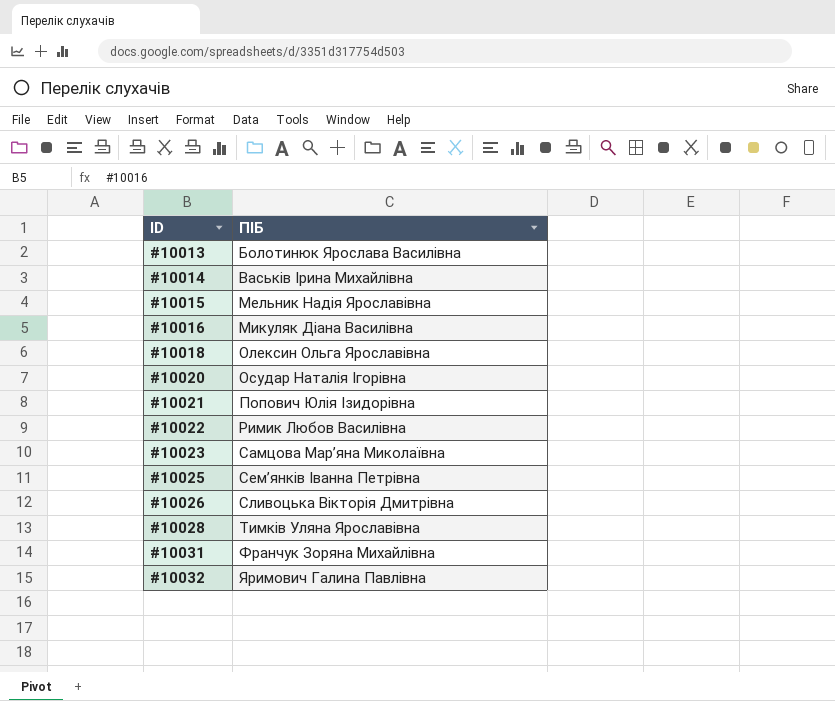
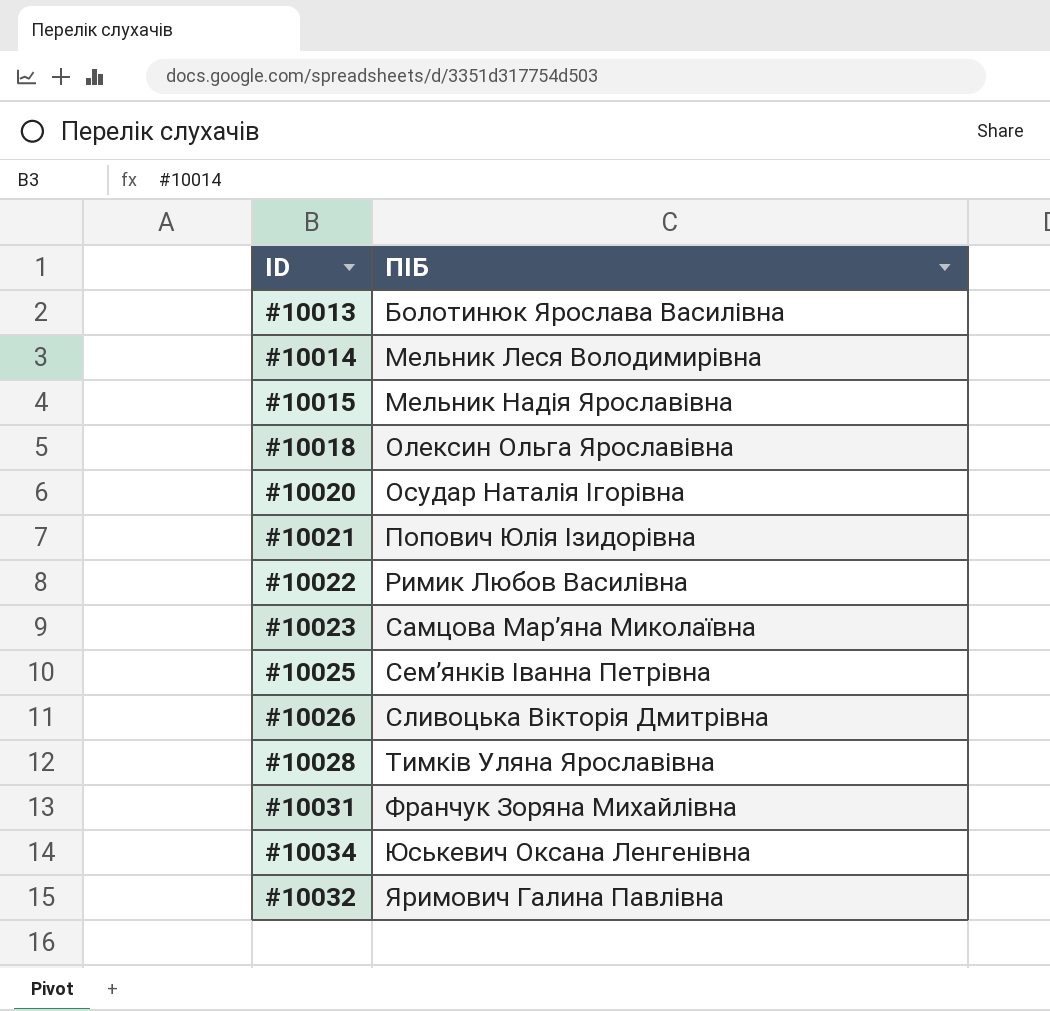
row #10016: Микуляк Діана Василівна -> none
#10014 | ПІБ: Васьків Ірина Михайлівна -> Мельник Леся Володимирівна
row #10034: none -> Юськевич Оксана Ленгенівна

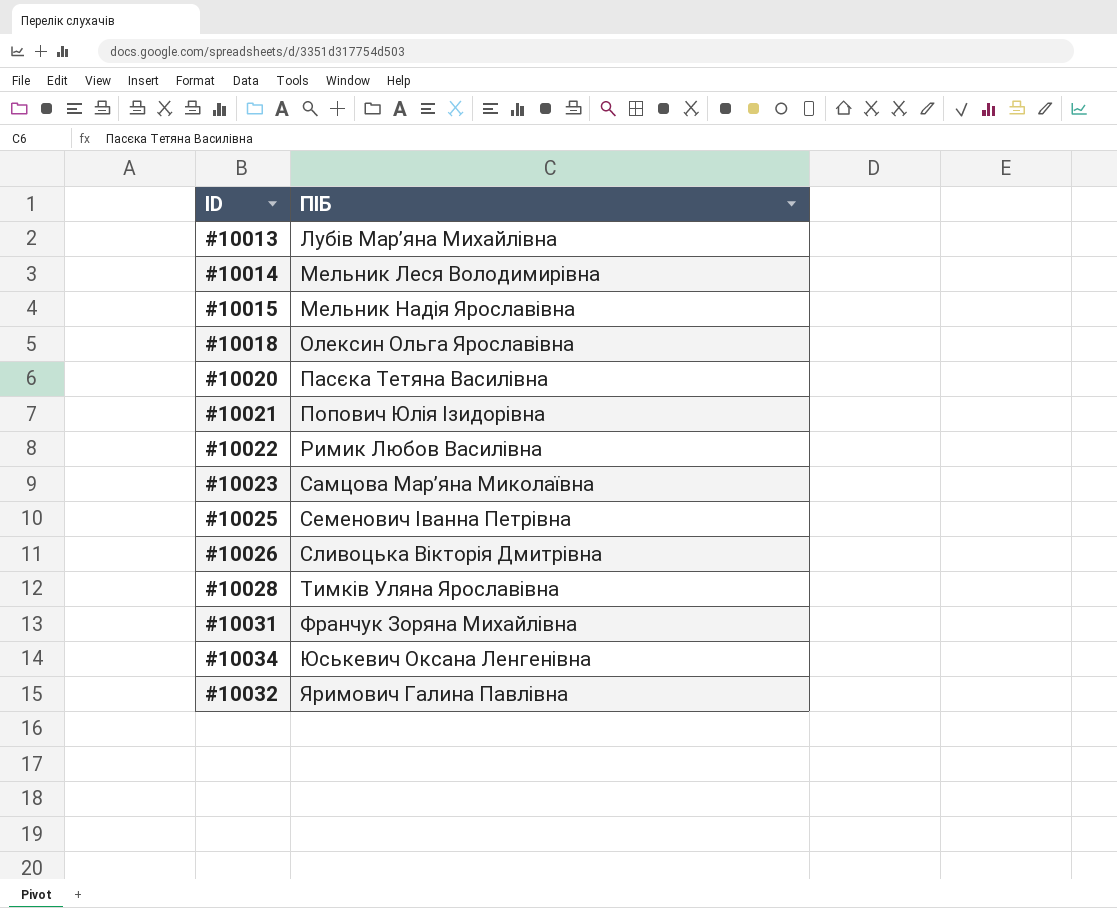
#10013 | ПІБ: Болотинюк Ярослава Василівна -> Лубів Мар’яна Михайлівна
#10020 | ПІБ: Осудар Наталія Ігорівна -> Пасєка Тетяна Василівна
#10025 | ПІБ: Сем’янків Іванна Петрівна -> Семенович Іванна Петрівна

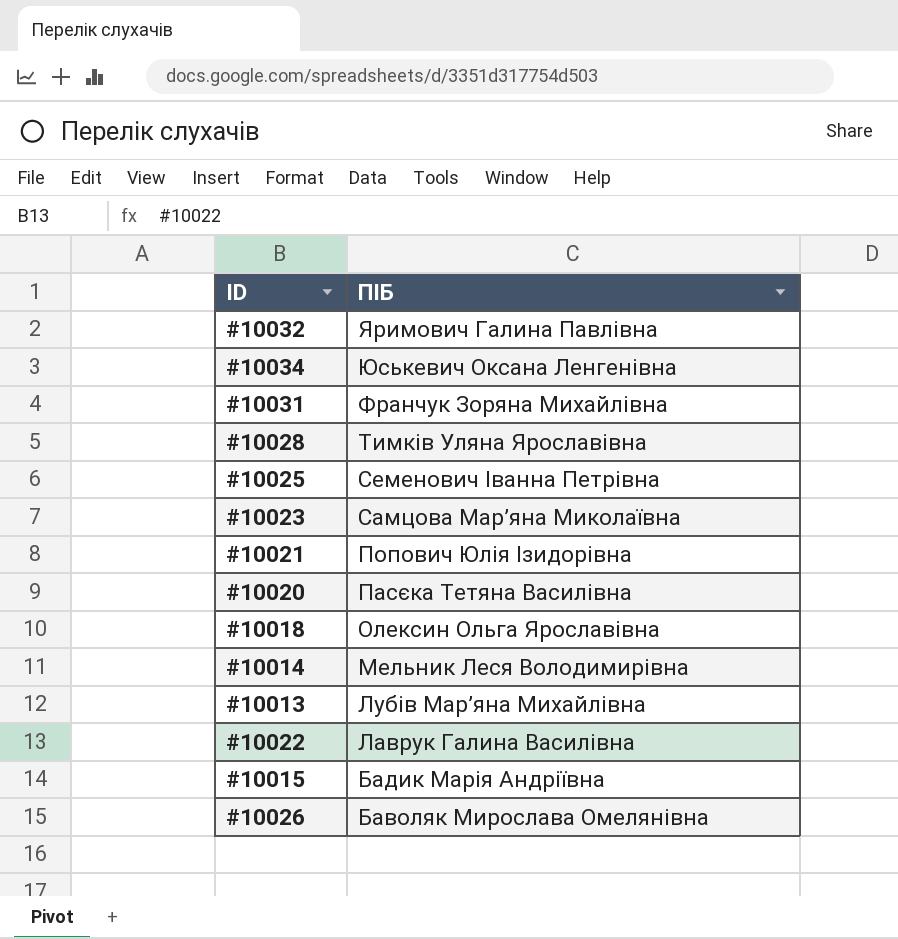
row order: ПІБ ascending -> ПІБ descending
#10022 | ПІБ: Римик Любов Василівна -> Лаврук Галина Василівна
#10015 | ПІБ: Мельник Надія Ярославівна -> Бадик Марія Андріївна
#10026 | ПІБ: Сливоцька Вікторія Дмитрівна -> Баволяк Мирослава Омелянівна

